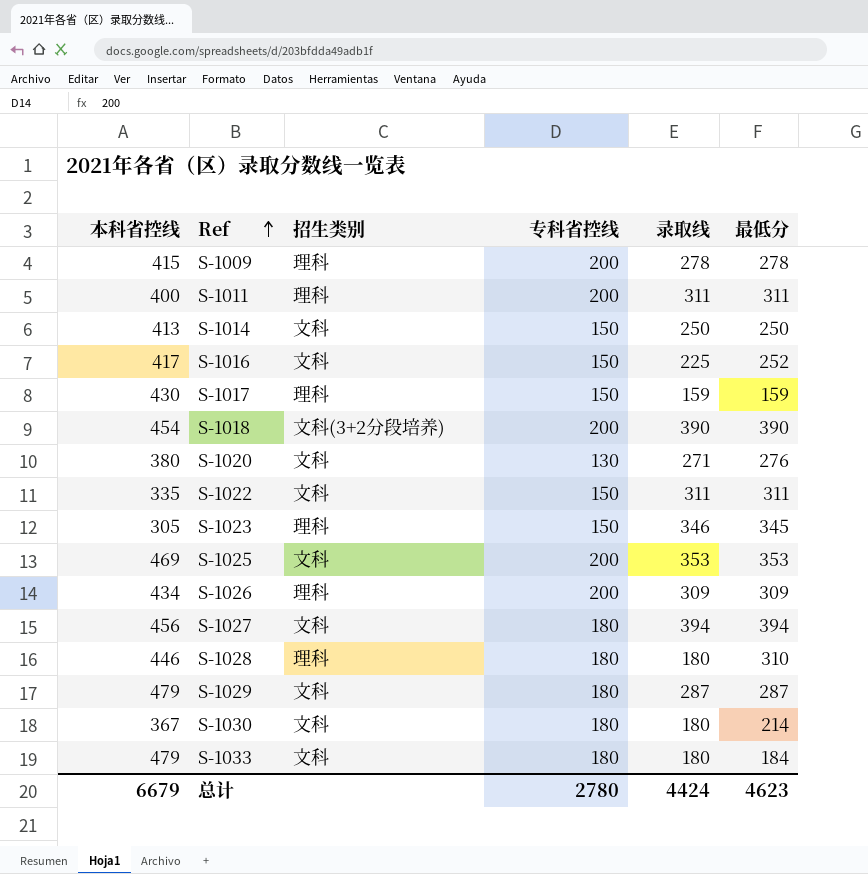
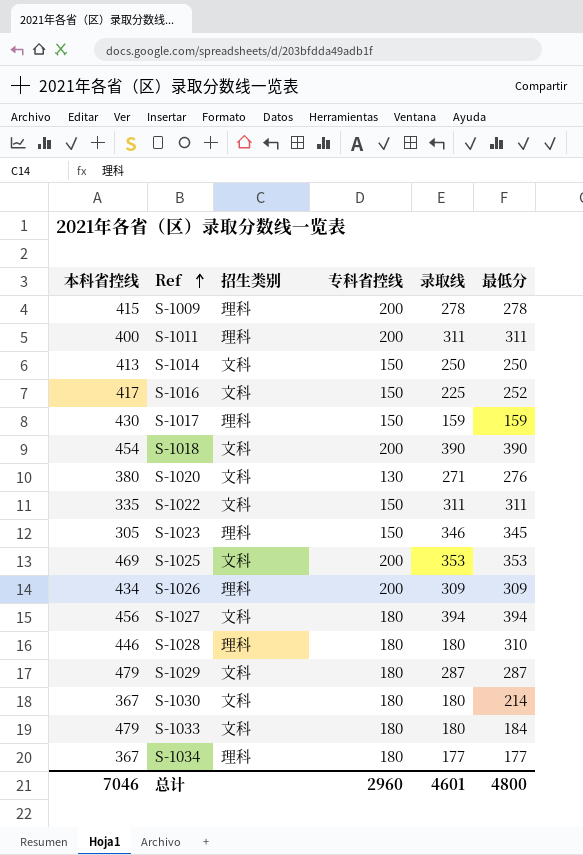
S-1018 | 招生类别: 文科(3+2分段培养) -> 文科
row S-1034: none -> 367 | 理科 | 180 | 177 | 177
总计 | 本科省控线: 6679 -> 7046
总计 | 专科省控线: 2780 -> 2960
总计 | 录取线: 4424 -> 4601
总计 | 最低分: 4623 -> 4800

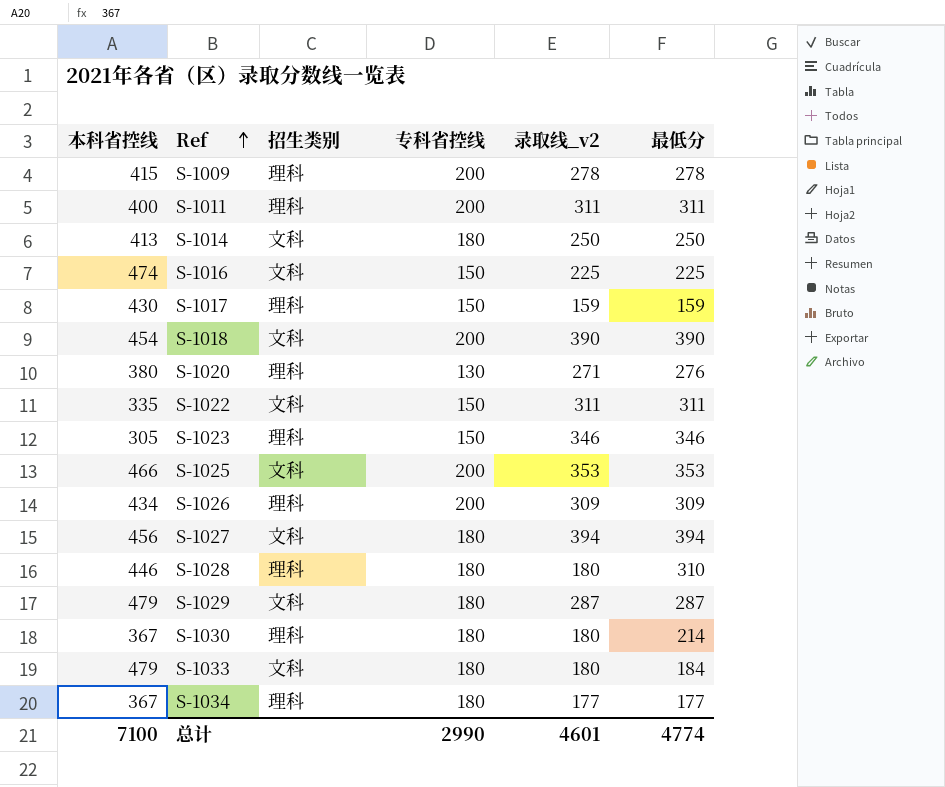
column name: 录取线 -> 录取线_v2
S-1014 | 专科省控线: 150 -> 180
S-1016 | 本科省控线: 417 -> 474
S-1016 | 最低分: 252 -> 225
S-1020 | 招生类别: 文科 -> 理科
S-1023 | 最低分: 345 -> 346
S-1025 | 本科省控线: 469 -> 466
S-1030 | 招生类别: 文科 -> 理科
总计 | 本科省控线: 7046 -> 7100
总计 | 专科省控线: 2960 -> 2990
总计 | 最低分: 4800 -> 4774

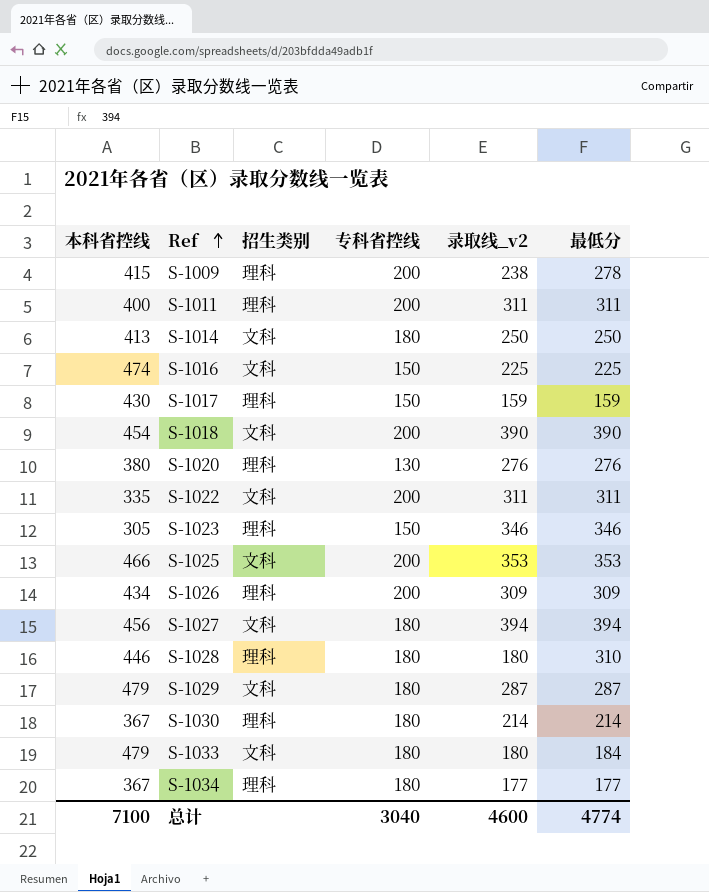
S-1009 | 录取线_v2: 278 -> 238
S-1020 | 录取线_v2: 271 -> 276
S-1022 | 专科省控线: 150 -> 200
S-1030 | 录取线_v2: 180 -> 214
总计 | 专科省控线: 2990 -> 3040
总计 | 录取线_v2: 4601 -> 4600

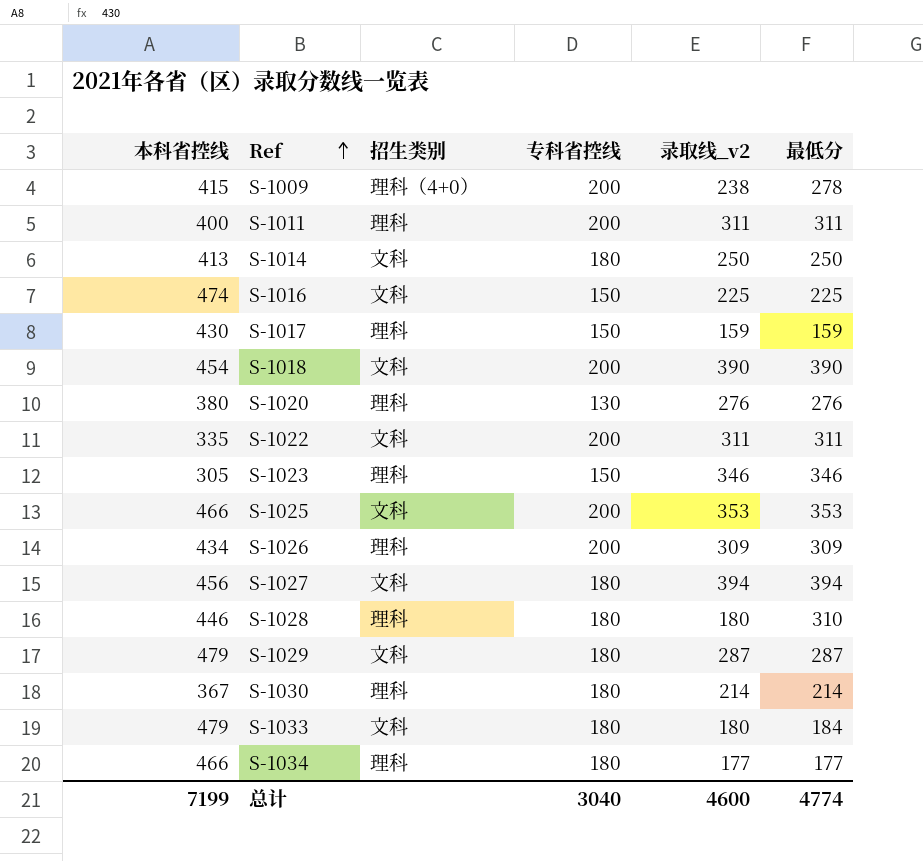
S-1009 | 招生类别: 理科 -> 理科（4+0）
S-1034 | 本科省控线: 367 -> 466
总计 | 本科省控线: 7100 -> 7199

